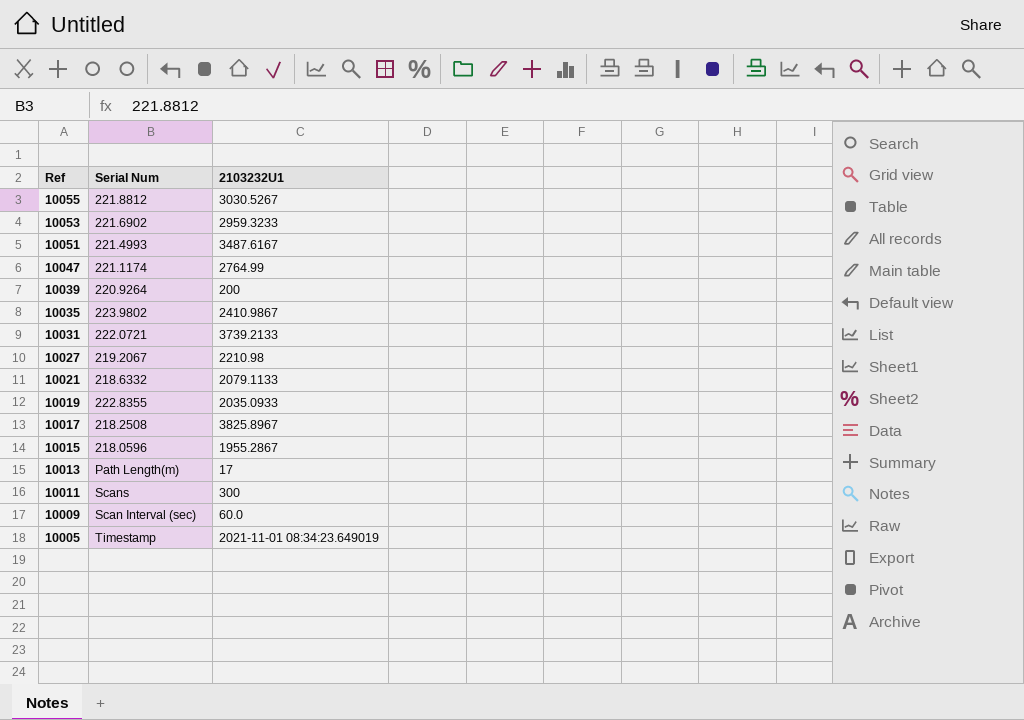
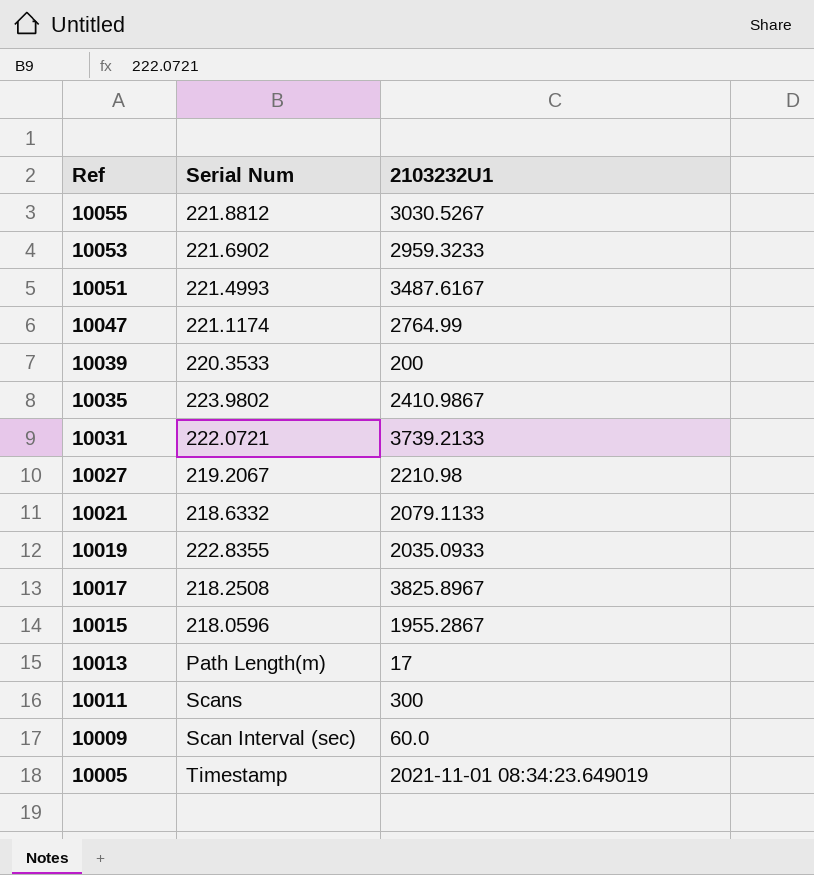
10039 | Serial Num: 220.9264 -> 220.3533

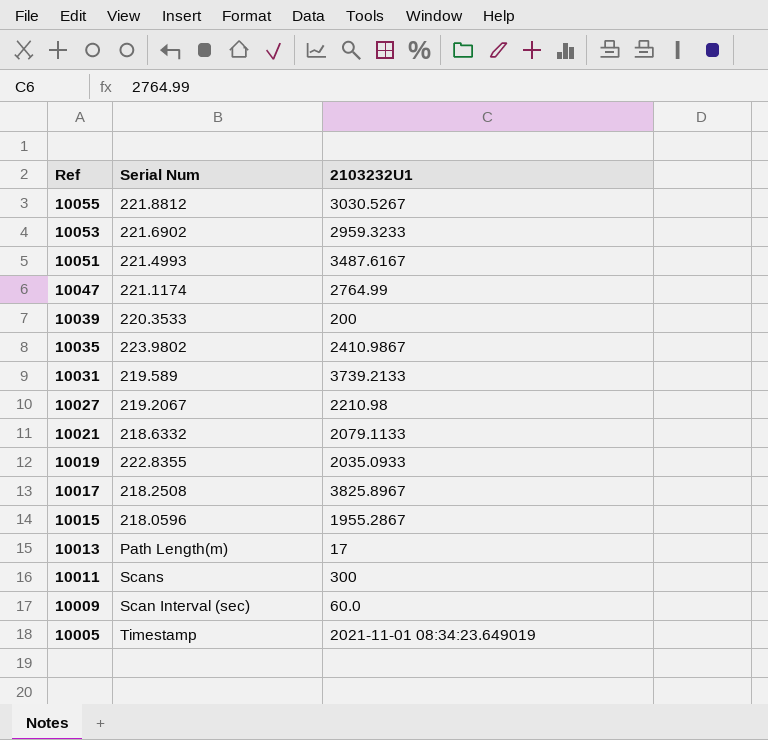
10031 | Serial Num: 222.0721 -> 219.589

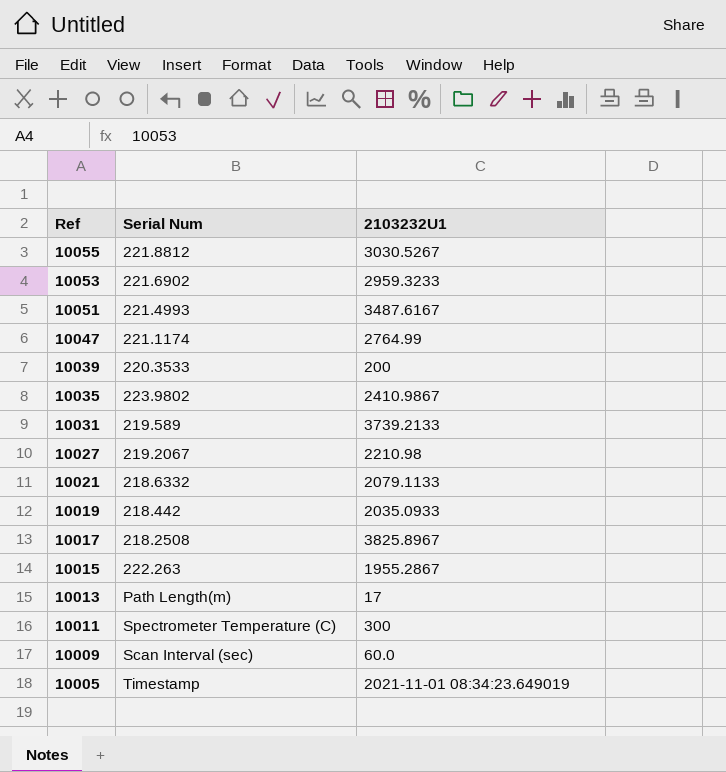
10019 | Serial Num: 222.8355 -> 218.442
10015 | Serial Num: 218.0596 -> 222.263
10011 | Serial Num: Scans -> Spectrometer Temperature (C)

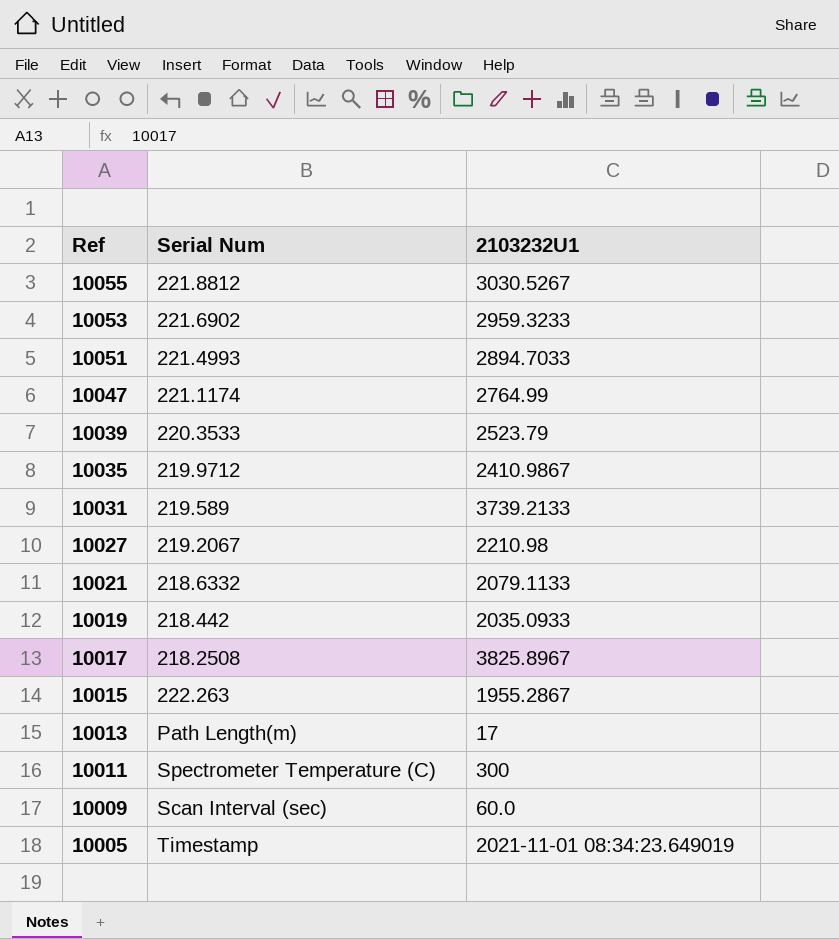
10051 | 2103232U1: 3487.6167 -> 2894.7033
10039 | 2103232U1: 200 -> 2523.79
10035 | Serial Num: 223.9802 -> 219.9712

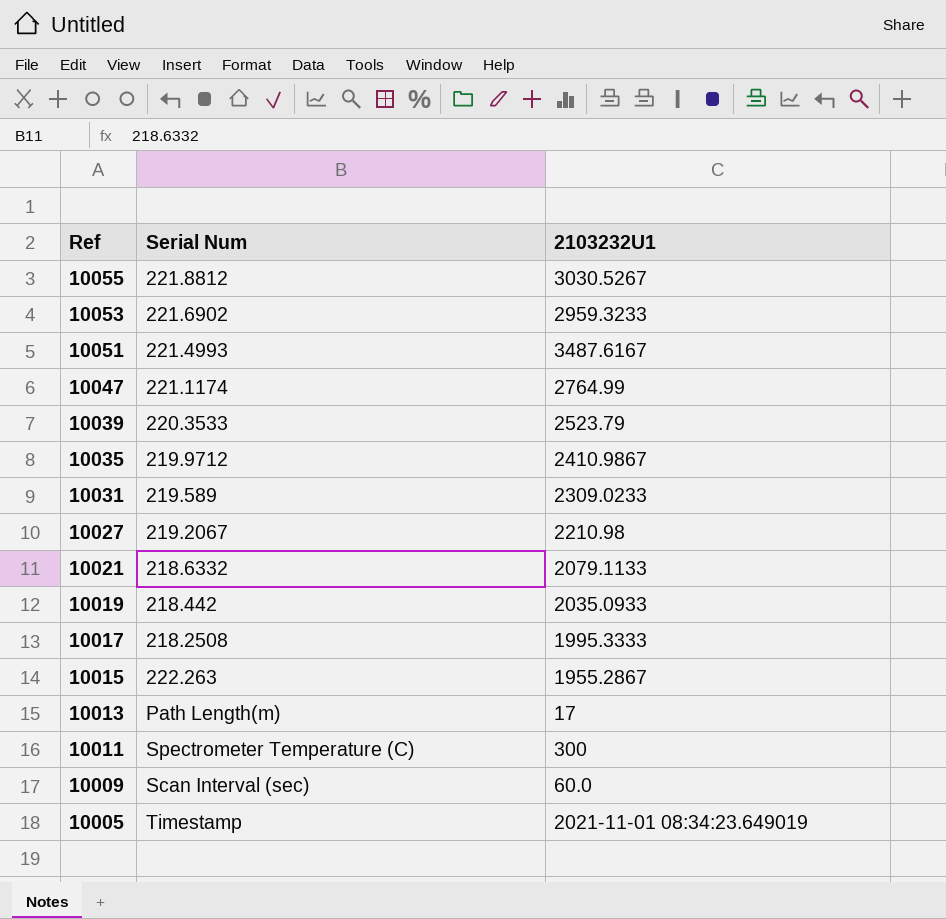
10051 | 2103232U1: 2894.7033 -> 3487.6167
10031 | 2103232U1: 3739.2133 -> 2309.0233
10017 | 2103232U1: 3825.8967 -> 1995.3333

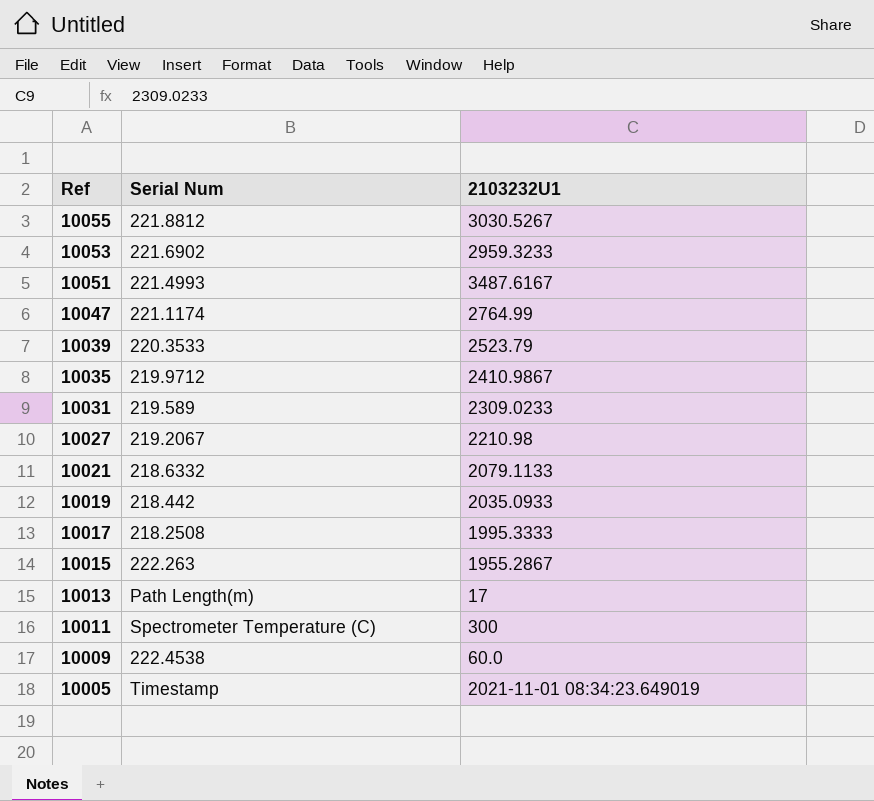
10009 | Serial Num: Scan Interval (sec) -> 222.4538

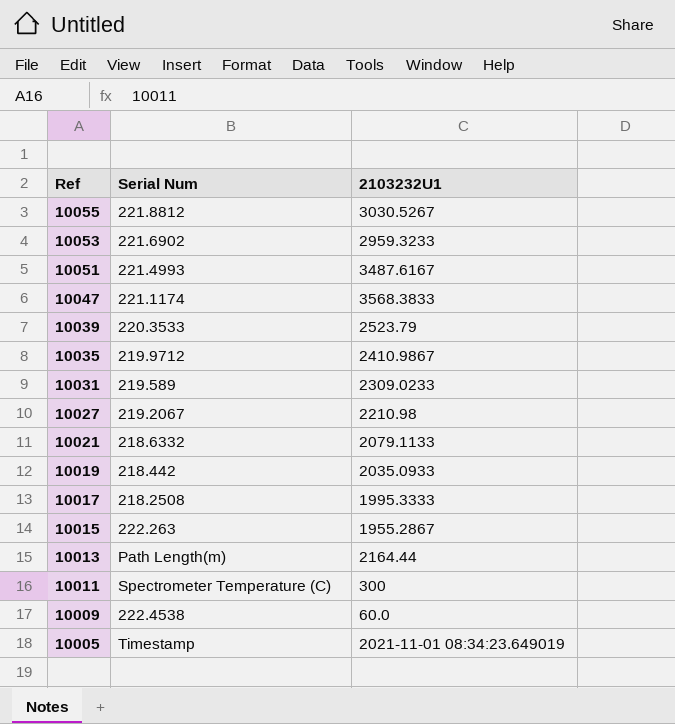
10047 | 2103232U1: 2764.99 -> 3568.3833
10013 | 2103232U1: 17 -> 2164.44

